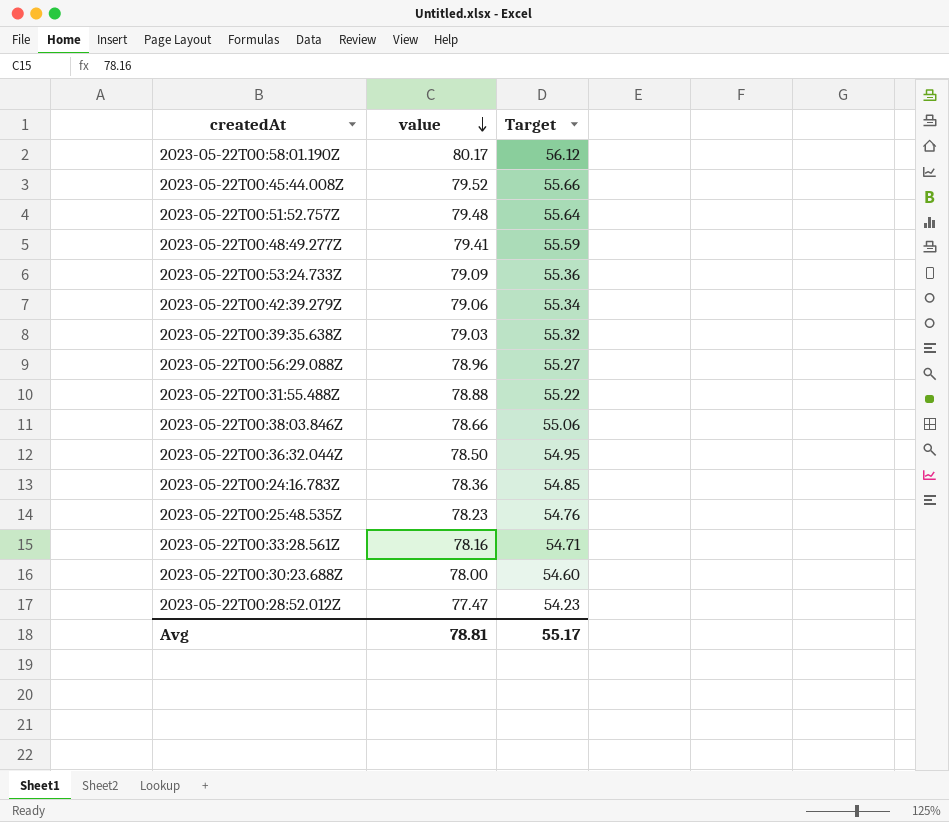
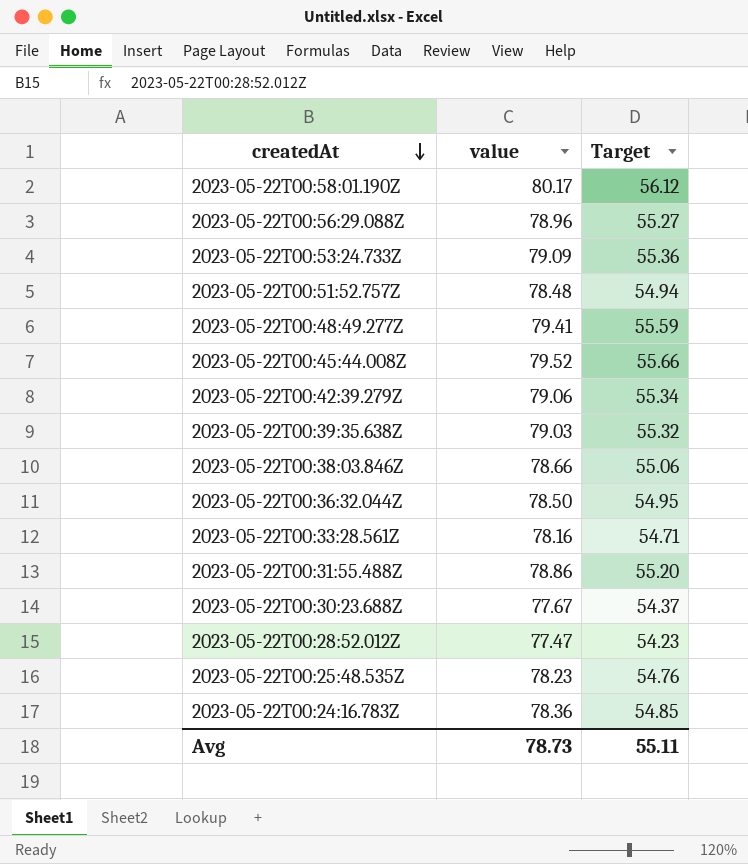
row order: value descending -> createdAt descending
2023-05-22T00:51:52.757Z | value: 79.48 -> 78.48
2023-05-22T00:51:52.757Z | Target: 55.64 -> 54.94
2023-05-22T00:31:55.488Z | value: 78.88 -> 78.86
2023-05-22T00:31:55.488Z | Target: 55.22 -> 55.20
2023-05-22T00:30:23.688Z | value: 78.00 -> 77.67
2023-05-22T00:30:23.688Z | Target: 54.60 -> 54.37
Avg | value: 78.81 -> 78.73
Avg | Target: 55.17 -> 55.11

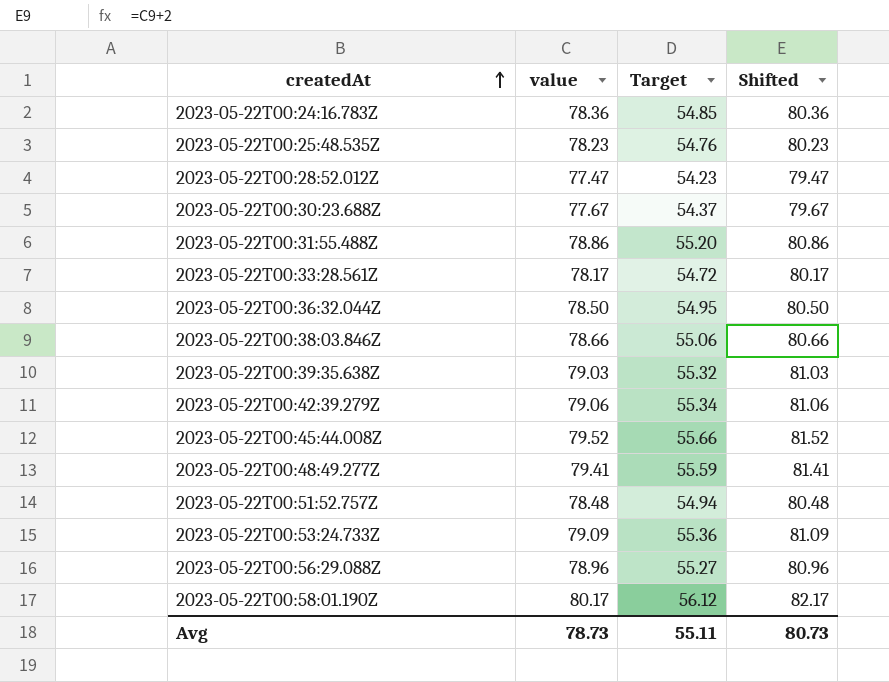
row order: createdAt descending -> createdAt ascending
column Shifted | formula: none -> [value] + 2
2023-05-22T00:33:28.561Z | value: 78.16 -> 78.17
2023-05-22T00:33:28.561Z | Target: 54.71 -> 54.72

